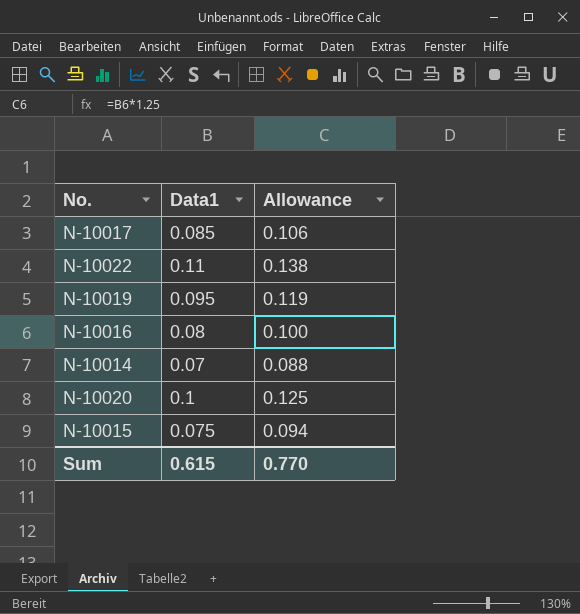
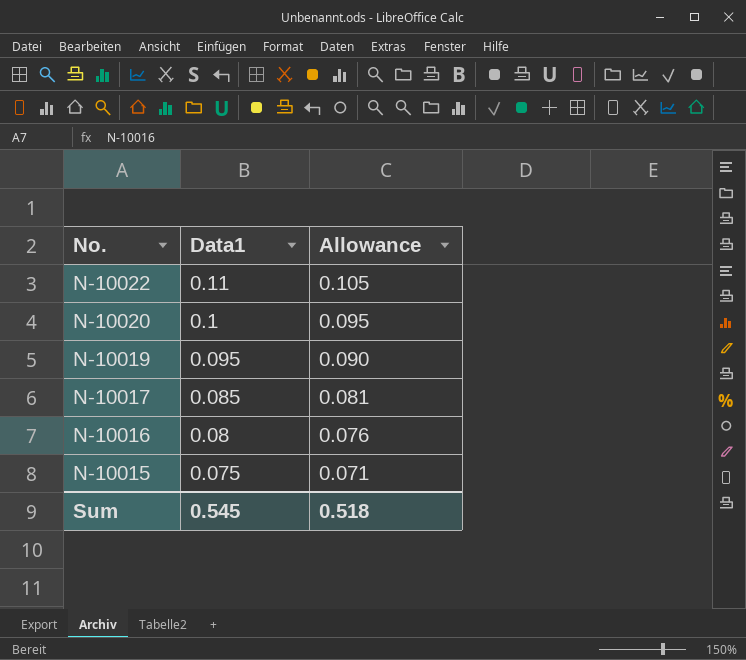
row order: none -> No. descending
column Allowance | formula: [Data1] * 1.25 -> [Data1] * 0.95
row N-10014: 0.07 | 0.088 -> none
Sum | Data1: 0.615 -> 0.545
Sum | Allowance: 0.770 -> 0.518

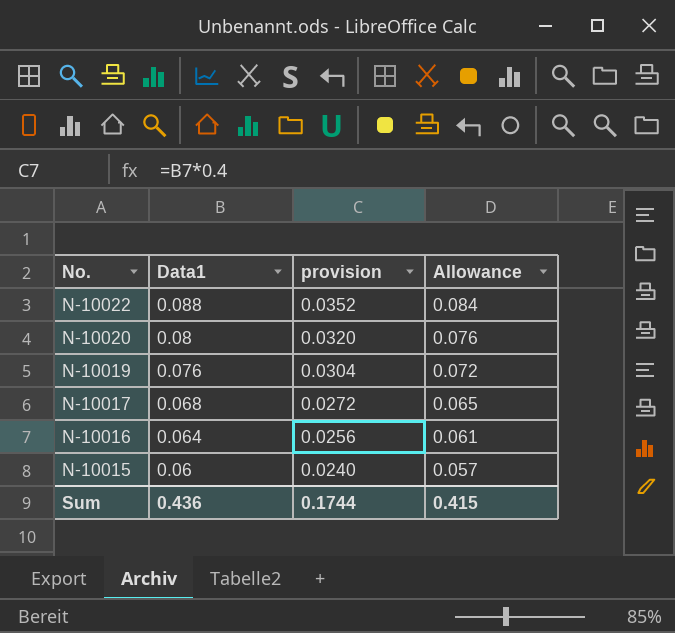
column provision | formula: none -> [Data1] * 0.4
N-10022 | Data1: 0.11 -> 0.088
N-10022 | Allowance: 0.105 -> 0.084
N-10020 | Data1: 0.1 -> 0.08
N-10020 | Allowance: 0.095 -> 0.076
N-10019 | Data1: 0.095 -> 0.076
N-10019 | Allowance: 0.090 -> 0.072
N-10017 | Data1: 0.085 -> 0.068
N-10017 | Allowance: 0.081 -> 0.065
N-10016 | Data1: 0.08 -> 0.064
N-10016 | Allowance: 0.076 -> 0.061
N-10015 | Data1: 0.075 -> 0.06
N-10015 | Allowance: 0.071 -> 0.057
Sum | Data1: 0.545 -> 0.436
Sum | Allowance: 0.518 -> 0.415

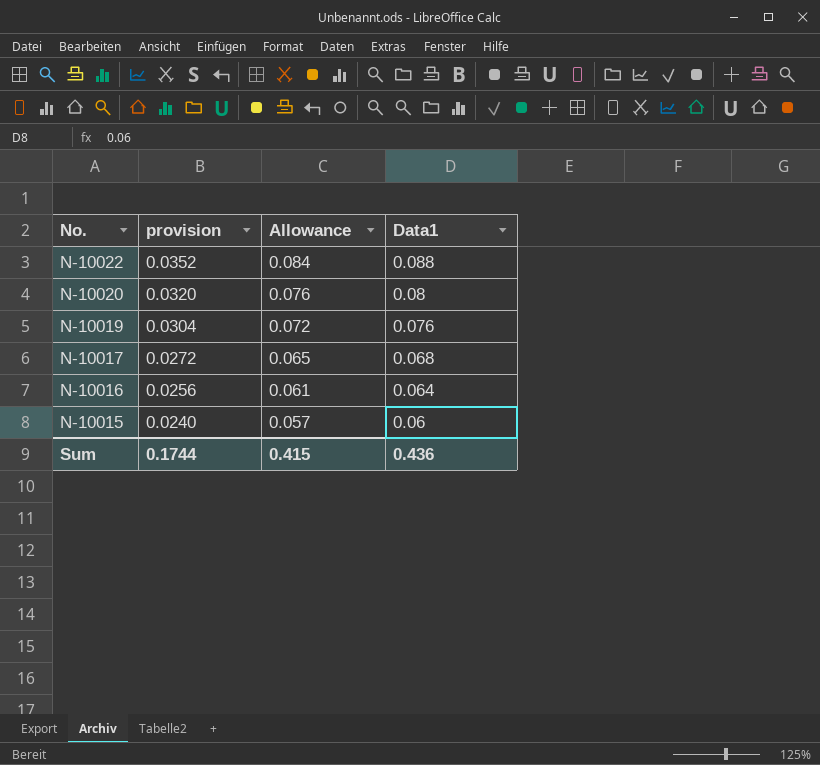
column Data1 | position: 2 -> 4

